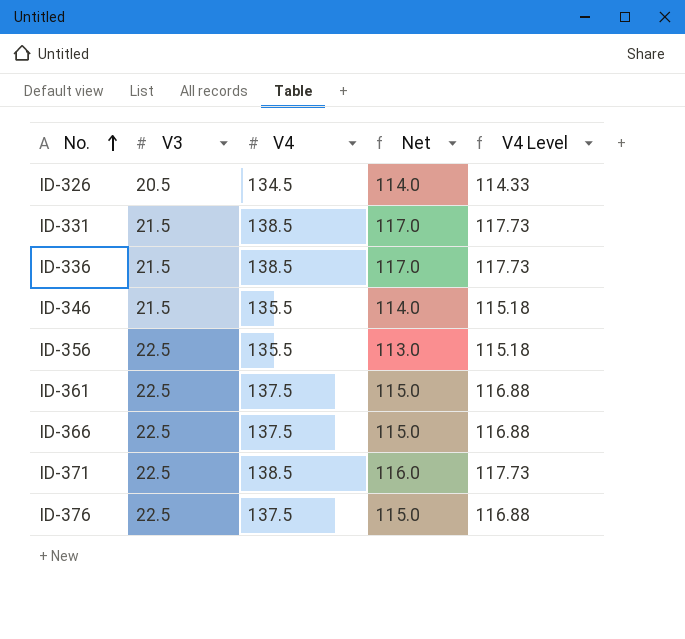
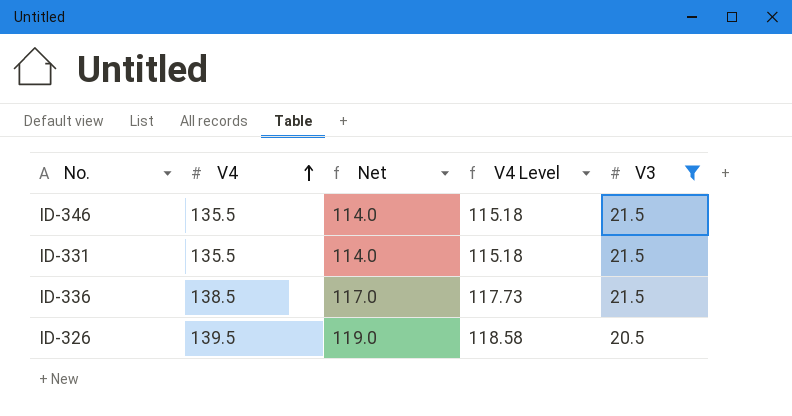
filter: none -> V3 != 22.5
row order: No. ascending -> V4 ascending
column V3 | position: 2 -> 5
ID-331 | V4: 138.5 -> 135.5
ID-331 | Net: 117.0 -> 114.0
ID-331 | V4 Level: 117.73 -> 115.18
ID-326 | V4: 134.5 -> 139.5
ID-326 | Net: 114.0 -> 119.0
ID-326 | V4 Level: 114.33 -> 118.58

